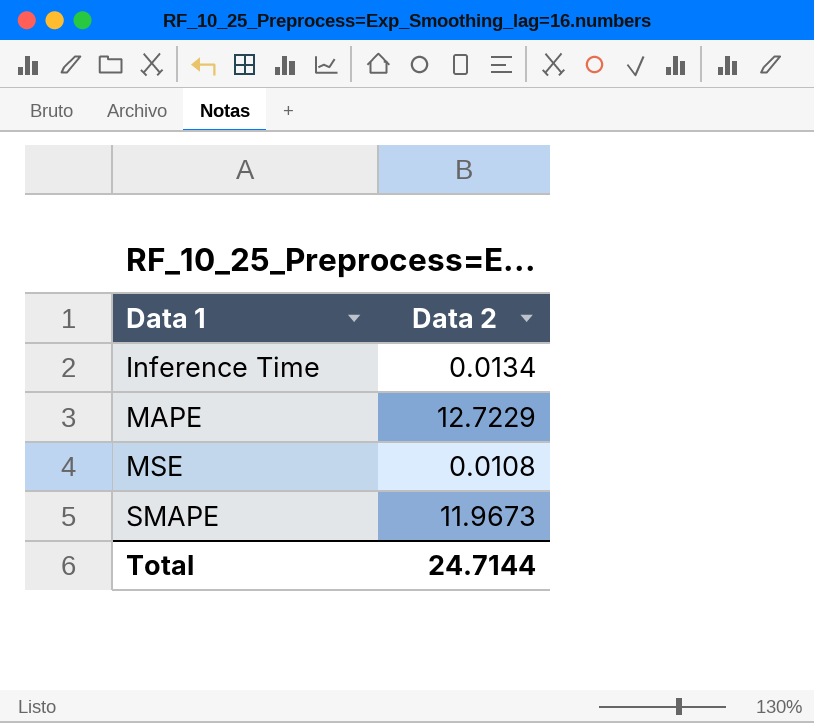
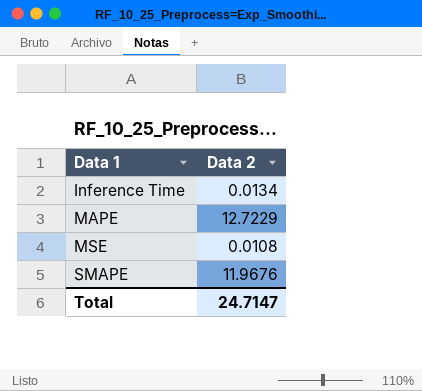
SMAPE | Data 2: 11.9673 -> 11.9676
Total | Data 2: 24.7144 -> 24.7147

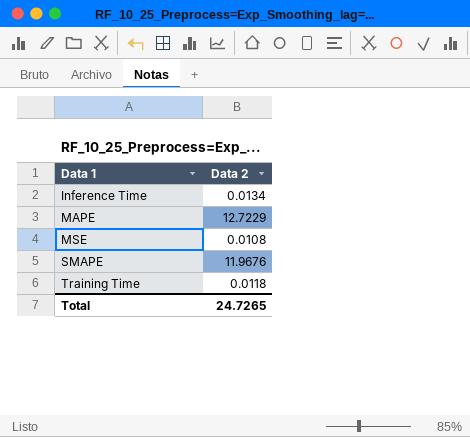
row Training Time: none -> 0.0118
Total | Data 2: 24.7147 -> 24.7265

